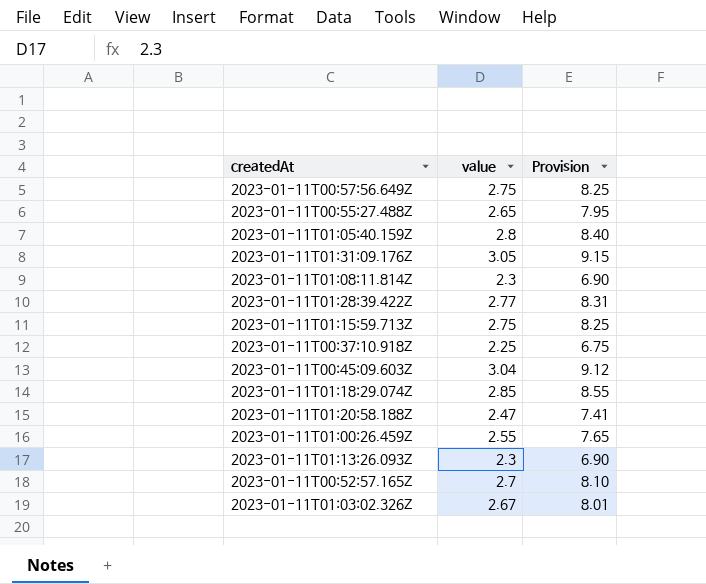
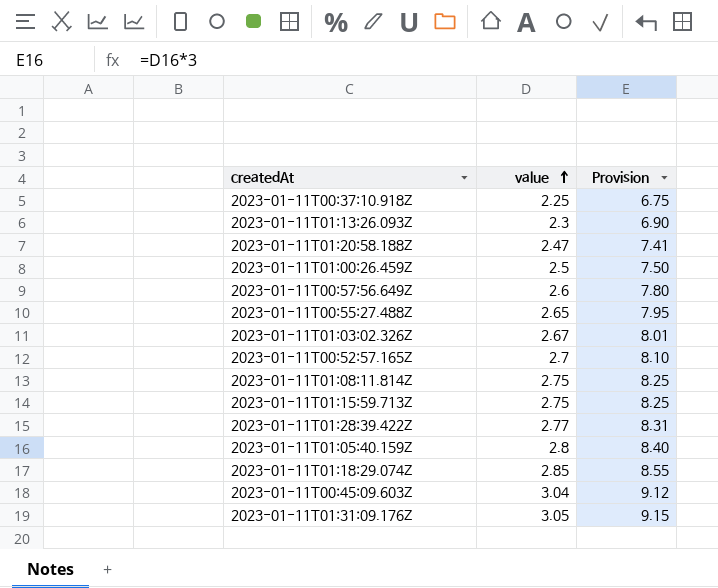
row order: none -> value ascending
2023-01-11T01:00:26.459Z | value: 2.55 -> 2.5
2023-01-11T01:00:26.459Z | Provision: 7.65 -> 7.50
2023-01-11T00:57:56.649Z | value: 2.75 -> 2.6
2023-01-11T00:57:56.649Z | Provision: 8.25 -> 7.80
2023-01-11T01:08:11.814Z | value: 2.3 -> 2.75
2023-01-11T01:08:11.814Z | Provision: 6.90 -> 8.25

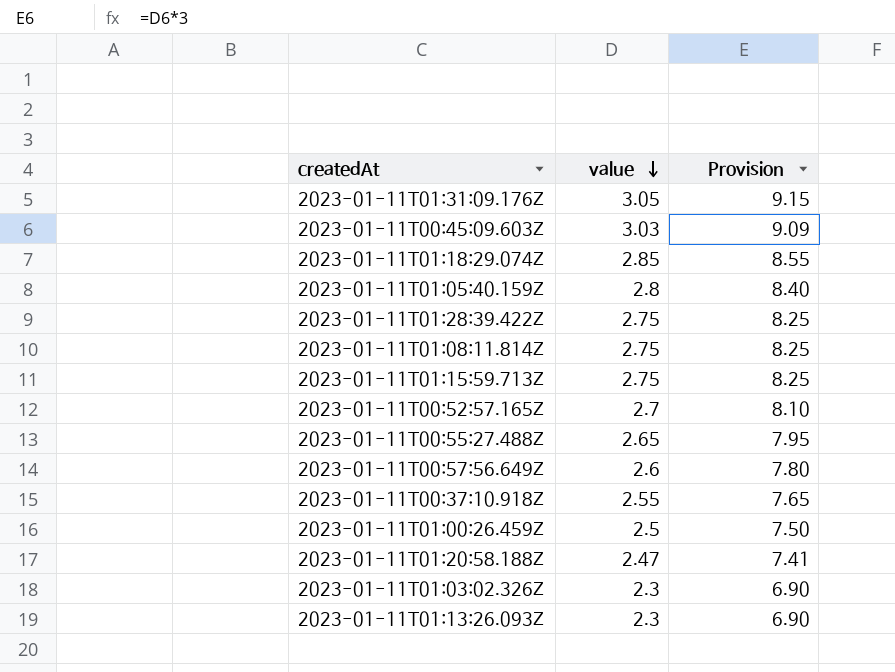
row order: value ascending -> value descending
2023-01-11T00:45:09.603Z | value: 3.04 -> 3.03
2023-01-11T00:45:09.603Z | Provision: 9.12 -> 9.09
2023-01-11T01:28:39.422Z | value: 2.77 -> 2.75
2023-01-11T01:28:39.422Z | Provision: 8.31 -> 8.25
2023-01-11T00:37:10.918Z | value: 2.25 -> 2.55
2023-01-11T00:37:10.918Z | Provision: 6.75 -> 7.65
2023-01-11T01:03:02.326Z | value: 2.67 -> 2.3
2023-01-11T01:03:02.326Z | Provision: 8.01 -> 6.90

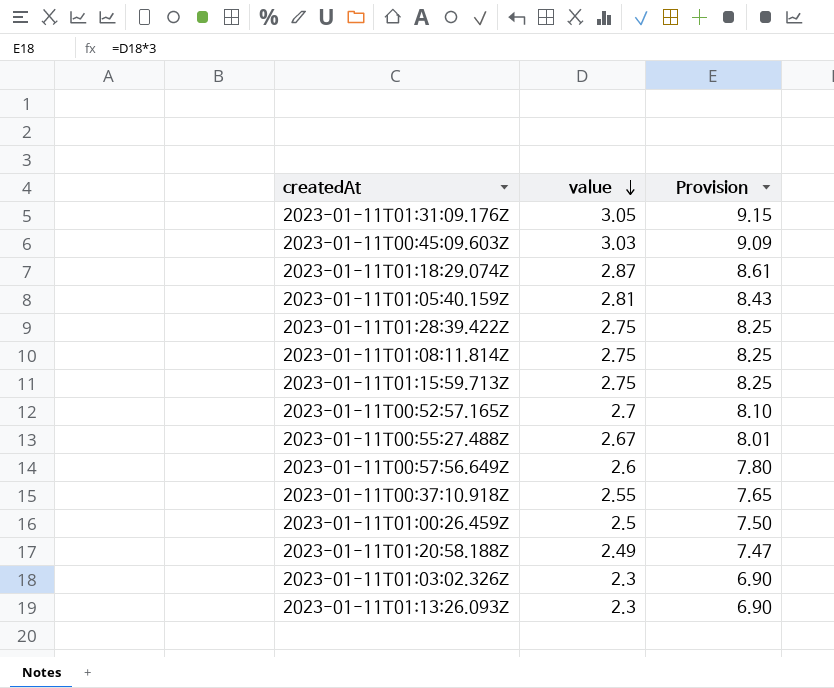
2023-01-11T01:18:29.074Z | value: 2.85 -> 2.87
2023-01-11T01:18:29.074Z | Provision: 8.55 -> 8.61
2023-01-11T01:05:40.159Z | value: 2.8 -> 2.81
2023-01-11T01:05:40.159Z | Provision: 8.40 -> 8.43
2023-01-11T00:55:27.488Z | value: 2.65 -> 2.67
2023-01-11T00:55:27.488Z | Provision: 7.95 -> 8.01
2023-01-11T01:20:58.188Z | value: 2.47 -> 2.49
2023-01-11T01:20:58.188Z | Provision: 7.41 -> 7.47

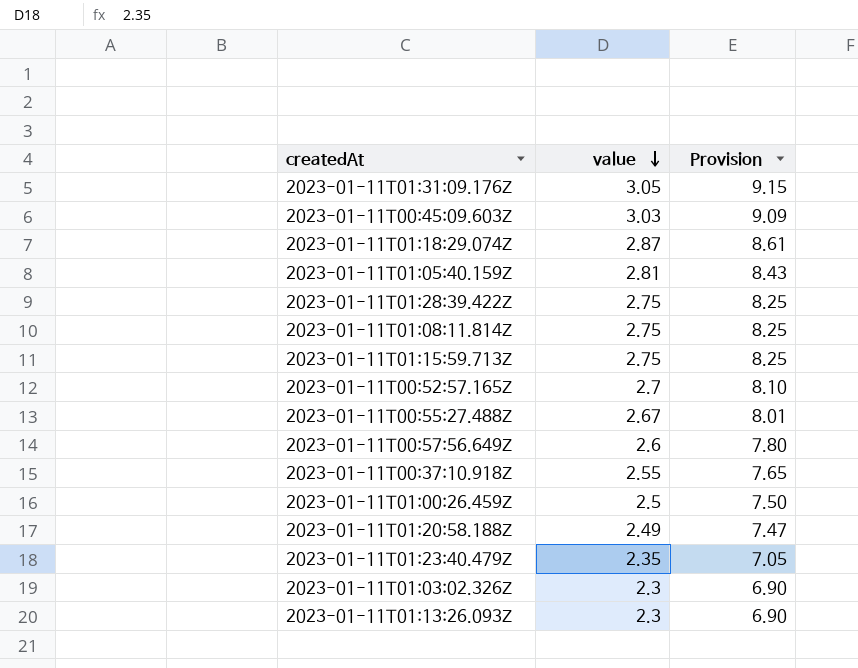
row 2023-01-11T01:23:40.479Z: none -> 2.35 | 7.05

